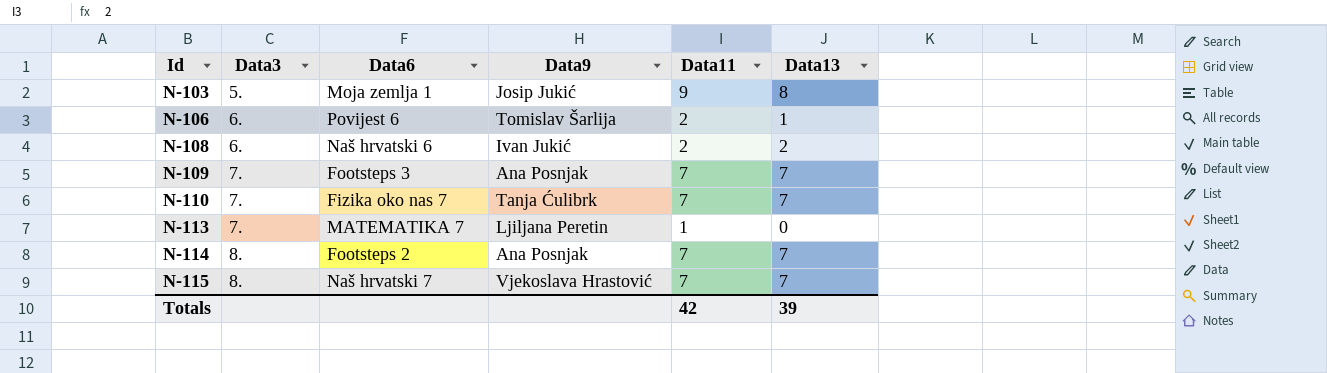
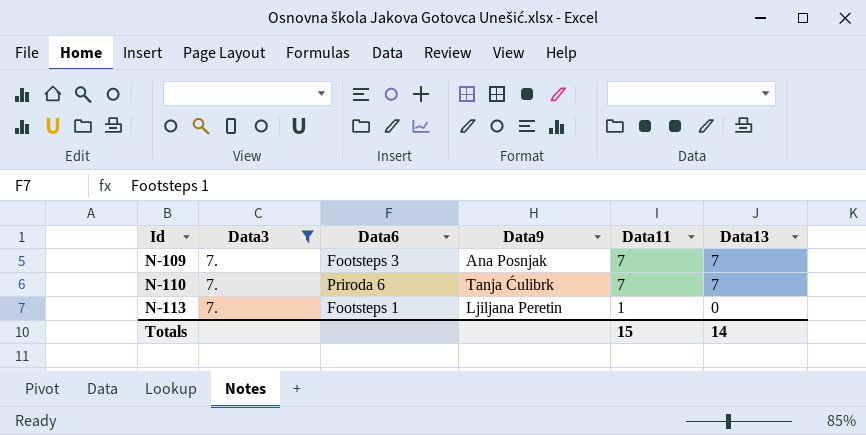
filter: none -> Data3 = 7.
N-110 | Data6: Fizika oko nas 7 -> Priroda 6
N-113 | Data6: MATEMATIKA 7 -> Footsteps 1
Totals | Data11: 42 -> 15
Totals | Data13: 39 -> 14

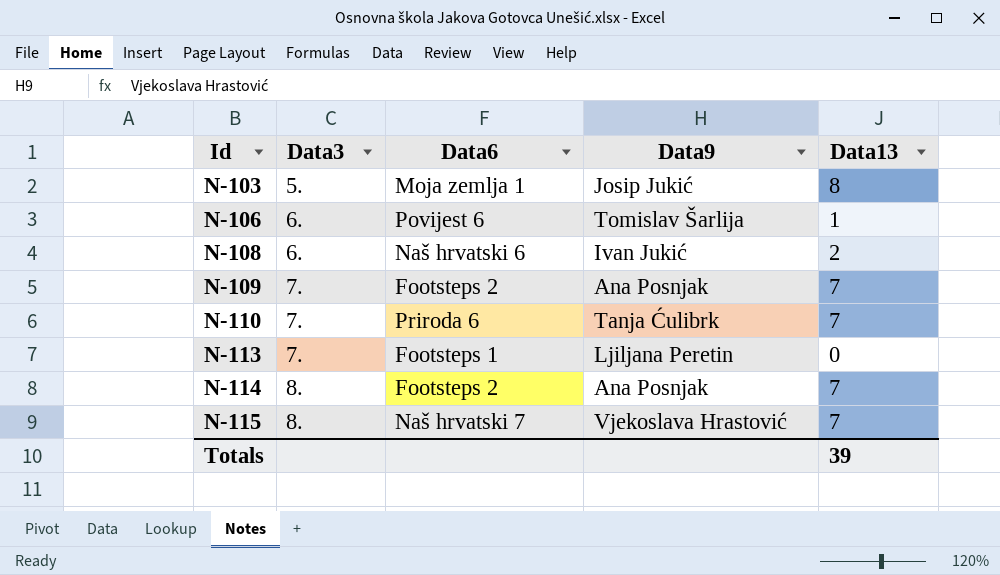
filter: Data3 = 7. -> none
column Data11 | position: 5 -> none
N-109 | Data6: Footsteps 3 -> Footsteps 2
Totals | Data13: 14 -> 39

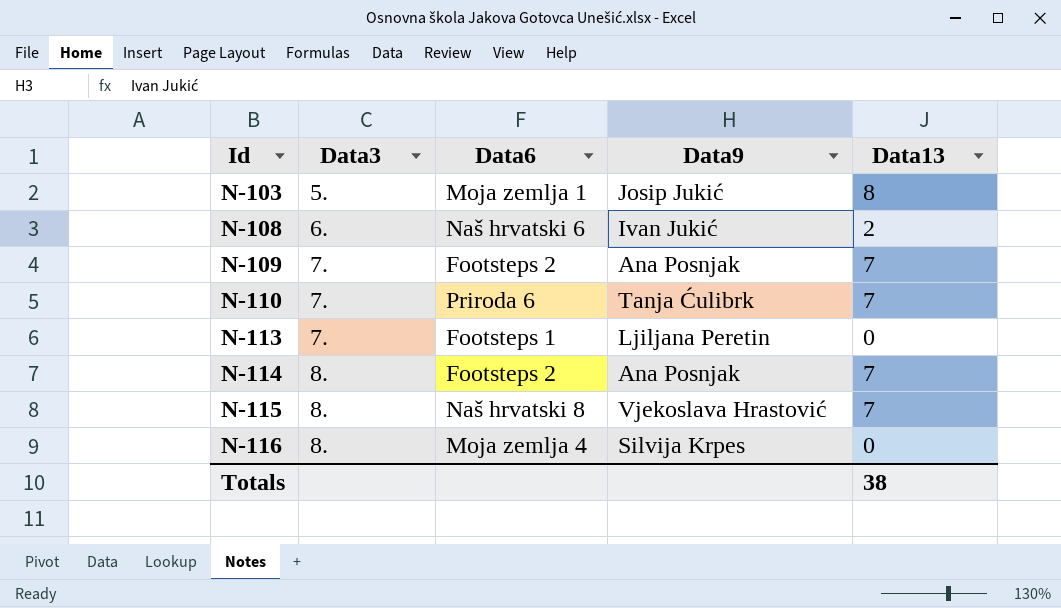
row N-106: 6. | Povijest 6 | Tomislav Šarlija | 1 -> none
N-115 | Data6: Naš hrvatski 7 -> Naš hrvatski 8
row N-116: none -> 8. | Moja zemlja 4 | Silvija Krpes | 0
Totals | Data13: 39 -> 38

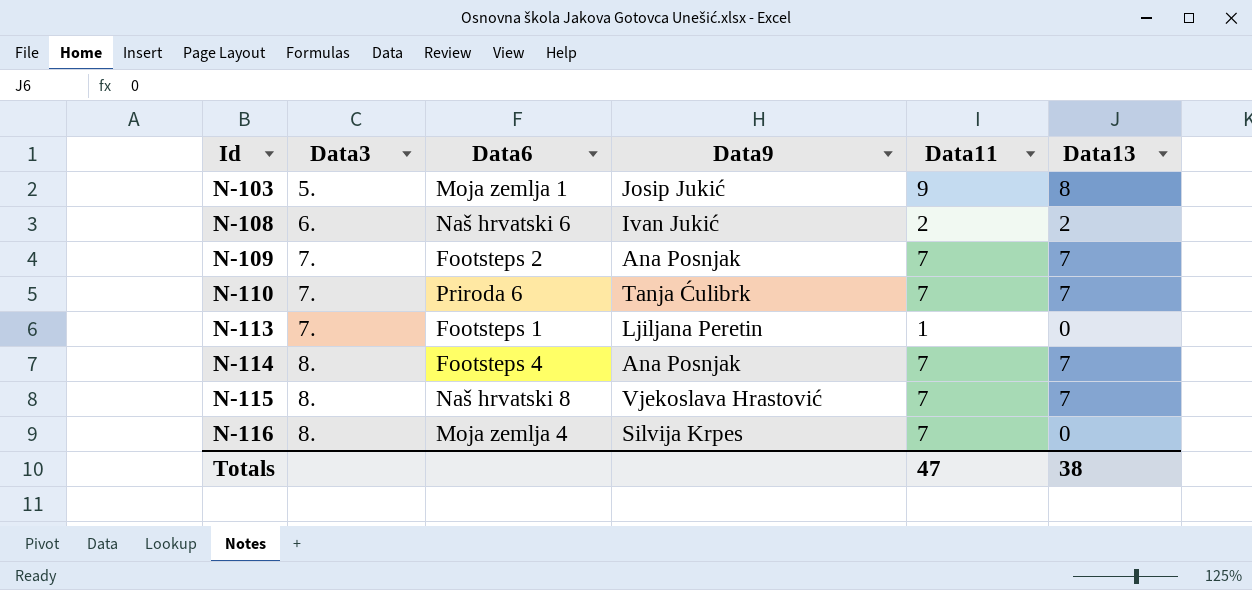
column Data11 | position: none -> 5
N-114 | Data6: Footsteps 2 -> Footsteps 4

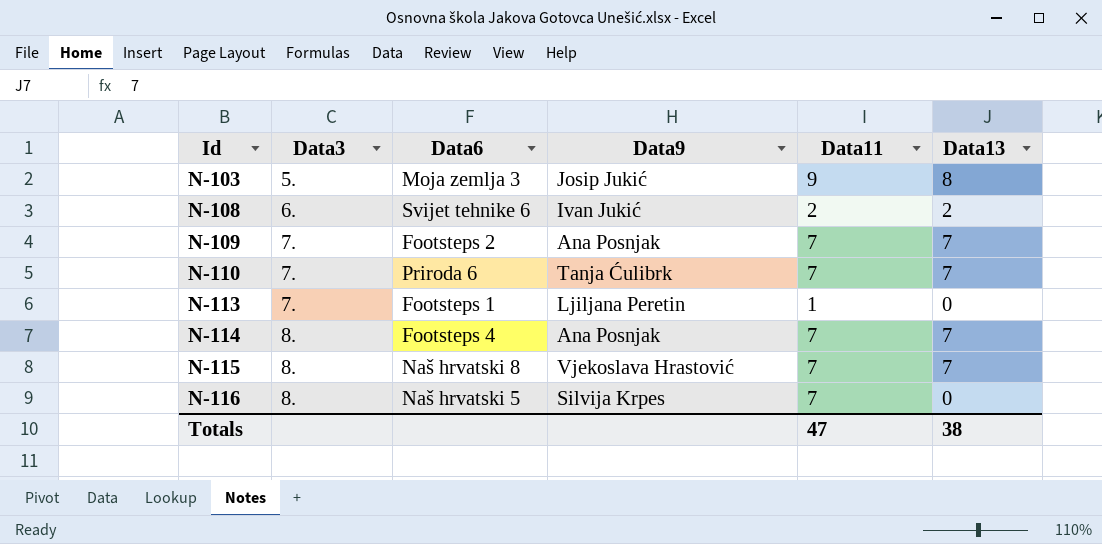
N-103 | Data6: Moja zemlja 1 -> Moja zemlja 3
N-108 | Data6: Naš hrvatski 6 -> Svijet tehnike 6
N-116 | Data6: Moja zemlja 4 -> Naš hrvatski 5

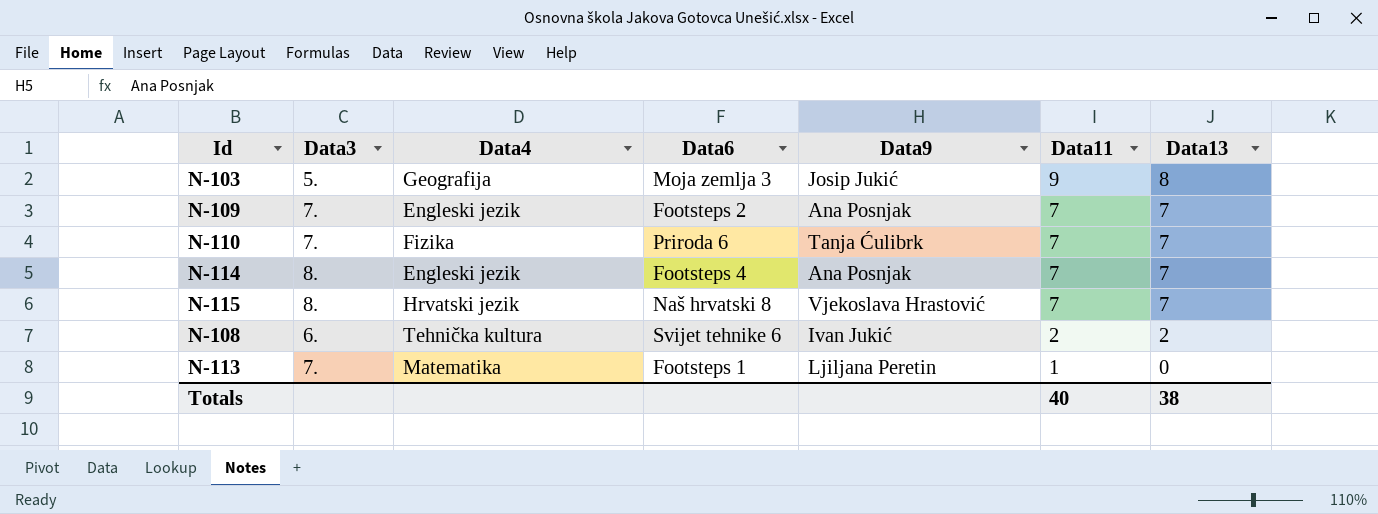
row order: Id ascending -> Data11 descending
column Data4 | position: none -> 3
row N-116: 8. | Naš hrvatski 5 | Silvija Krpes | 7 | 0 -> none
Totals | Data11: 47 -> 40

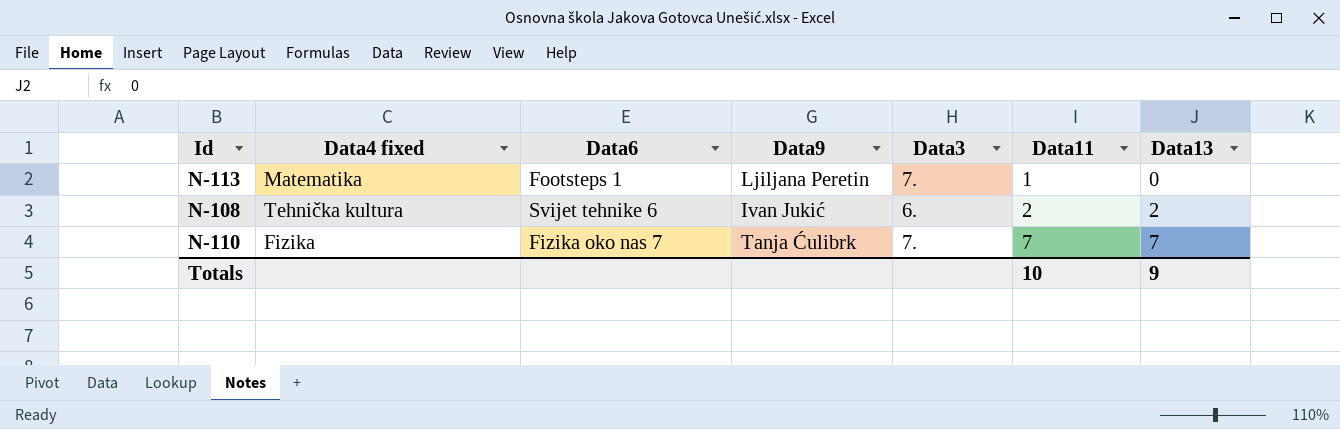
row order: Data11 descending -> Data11 ascending
column name: Data4 -> Data4 fixed
column Data3 | position: 2 -> 5
row N-103: 5. | Geografija | Moja zemlja 3 | Josip Jukić | 9 | 8 -> none
row N-109: 7. | Engleski jezik | Footsteps 2 | Ana Posnjak | 7 | 7 -> none
row N-114: 8. | Engleski jezik | Footsteps 4 | Ana Posnjak | 7 | 7 -> none
row N-115: 8. | Hrvatski jezik | Naš hrvatski 8 | Vjekoslava Hrastović | 7 | 7 -> none
N-110 | Data6: Priroda 6 -> Fizika oko nas 7
Totals | Data11: 40 -> 10
Totals | Data13: 38 -> 9

